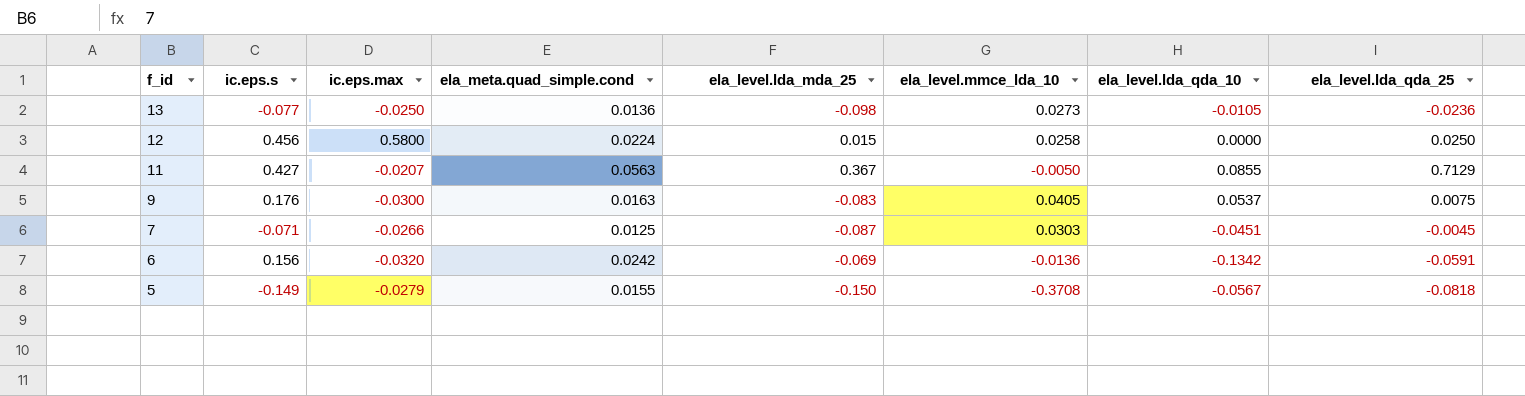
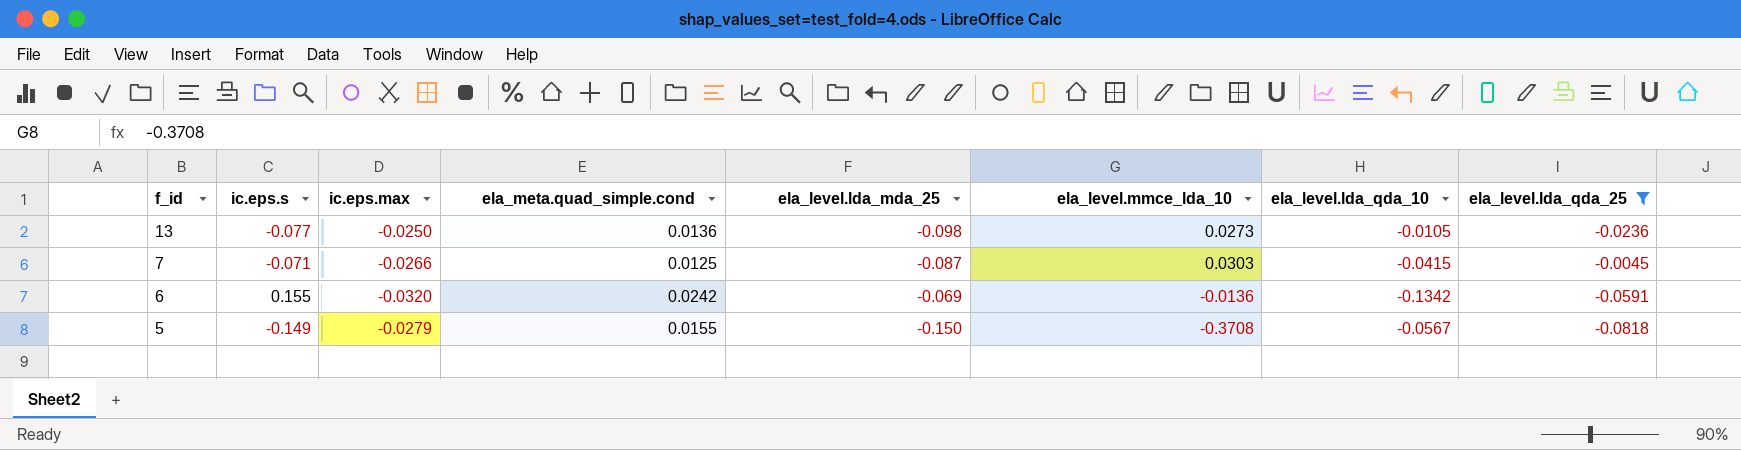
filter: none -> ela_level.lda_qda_25 <= -0.0045
7 | ela_level.lda_qda_10: -0.0451 -> -0.0415
6 | ic.eps.s: 0.156 -> 0.155

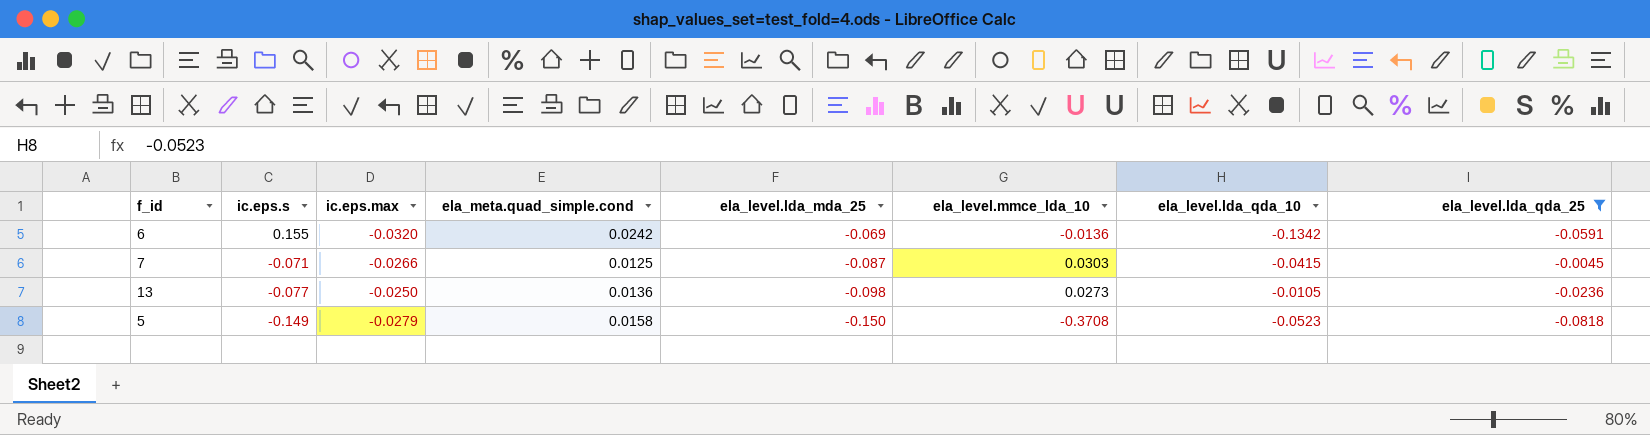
row order: f_id descending -> ic.eps.s descending
5 | ela_meta.quad_simple.cond: 0.0155 -> 0.0158
5 | ela_level.lda_qda_10: -0.0567 -> -0.0523

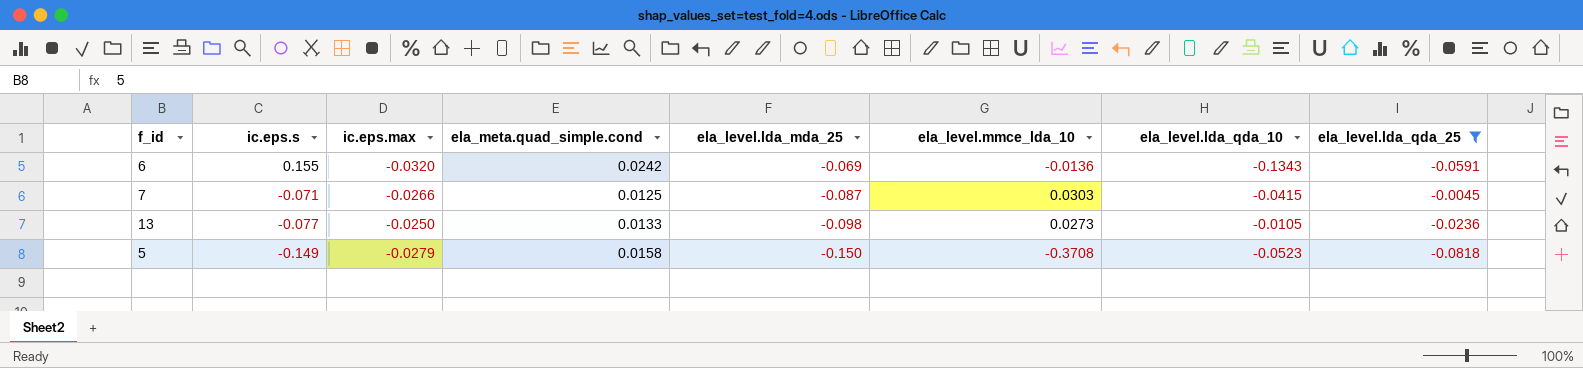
6 | ela_level.lda_qda_10: -0.1342 -> -0.1343
13 | ela_meta.quad_simple.cond: 0.0136 -> 0.0133

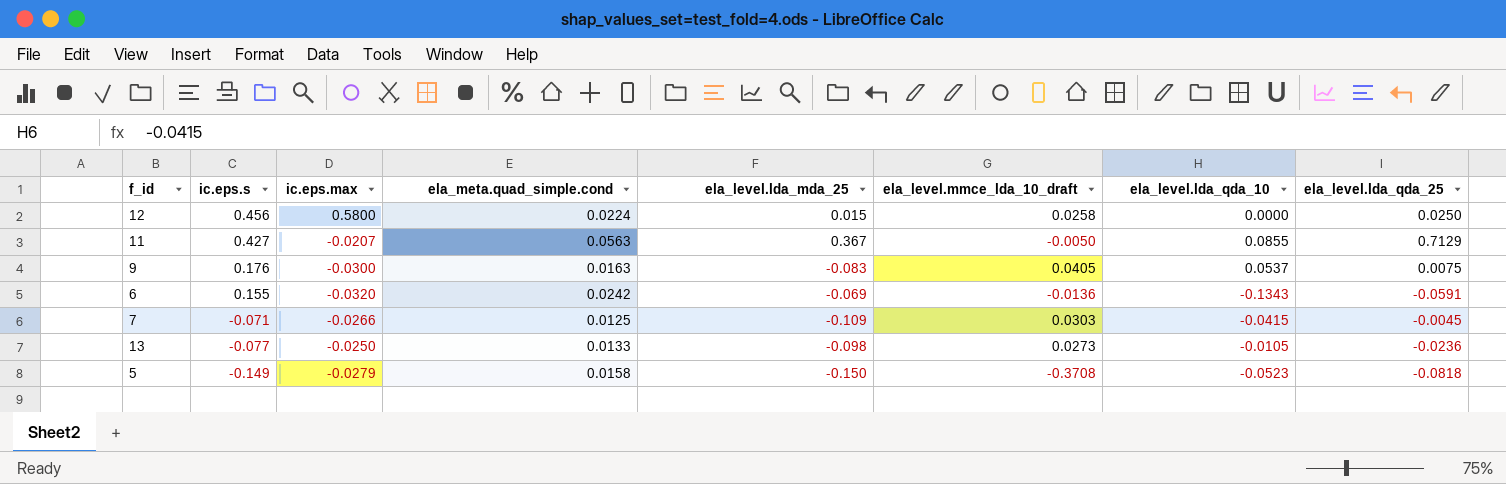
filter: ela_level.lda_qda_25 <= -0.0045 -> none
column name: ela_level.mmce_lda_10 -> ela_level.mmce_lda_10_draft
7 | ela_level.lda_mda_25: -0.087 -> -0.109

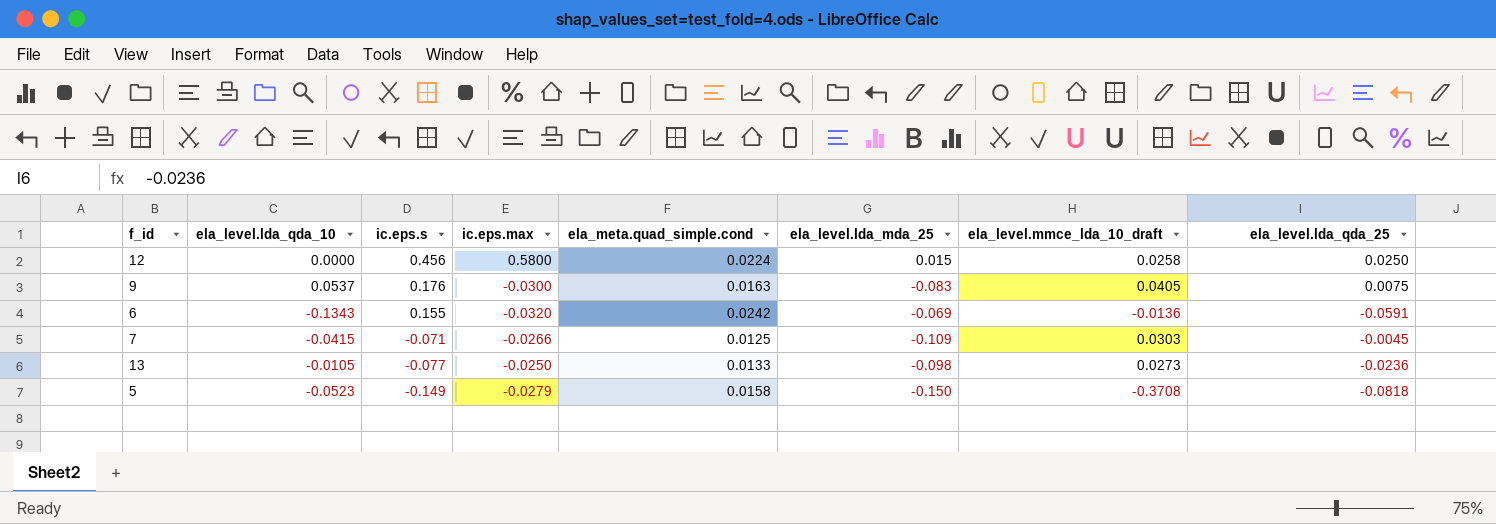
column ela_level.lda_qda_10 | position: 7 -> 2
row 11: 0.427 | -0.0207 | 0.0563 | 0.367 | -0.0050 | 0.0855 | 0.7129 -> none

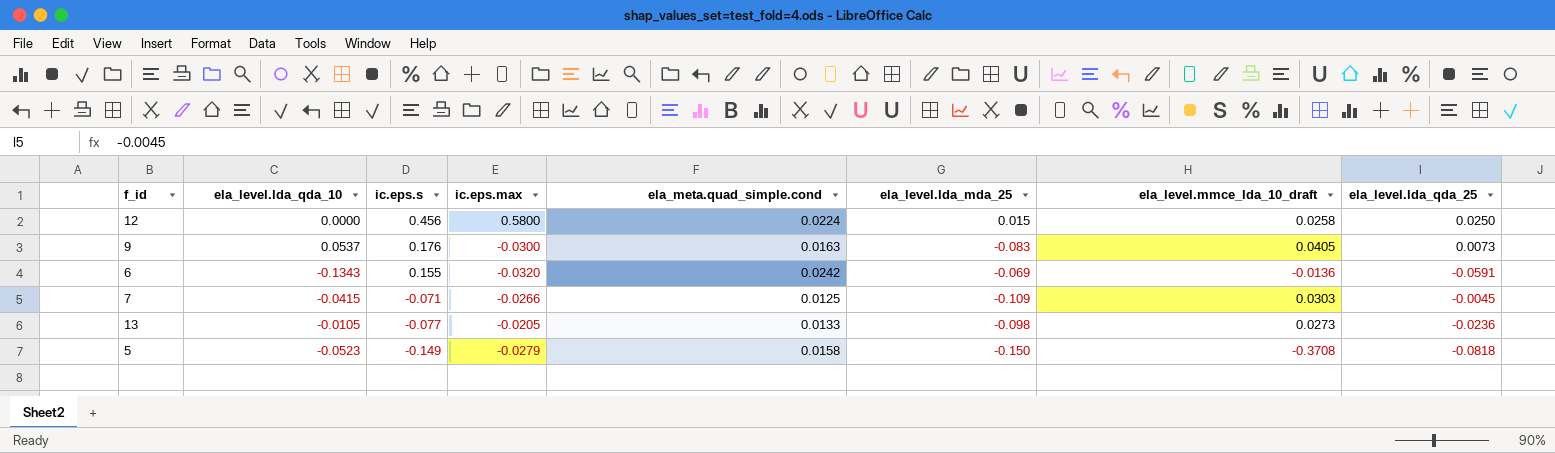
9 | ela_level.lda_qda_25: 0.0075 -> 0.0073
13 | ic.eps.max: -0.0250 -> -0.0205

